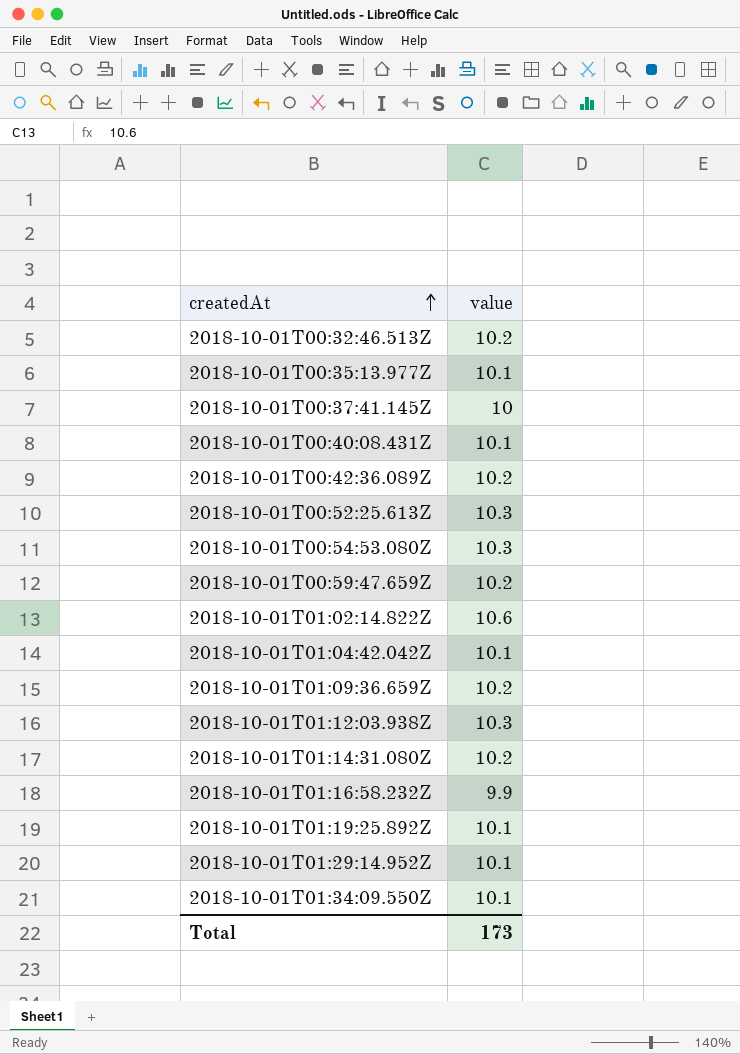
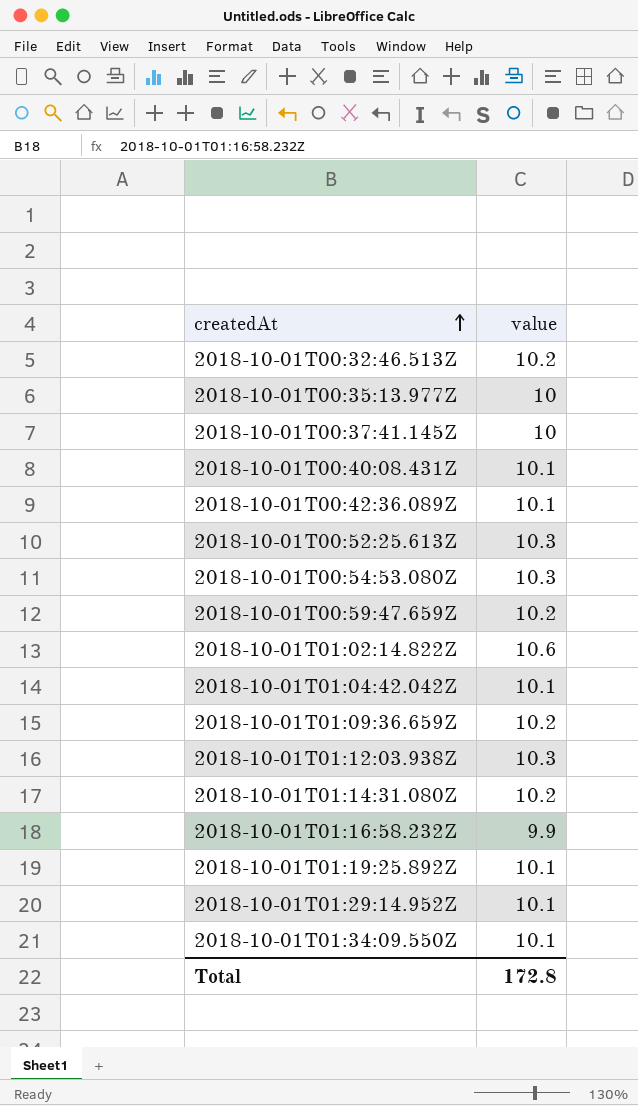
2018-10-01T00:35:13.977Z | value: 10.1 -> 10
2018-10-01T00:42:36.089Z | value: 10.2 -> 10.1
Total | value: 173 -> 172.8

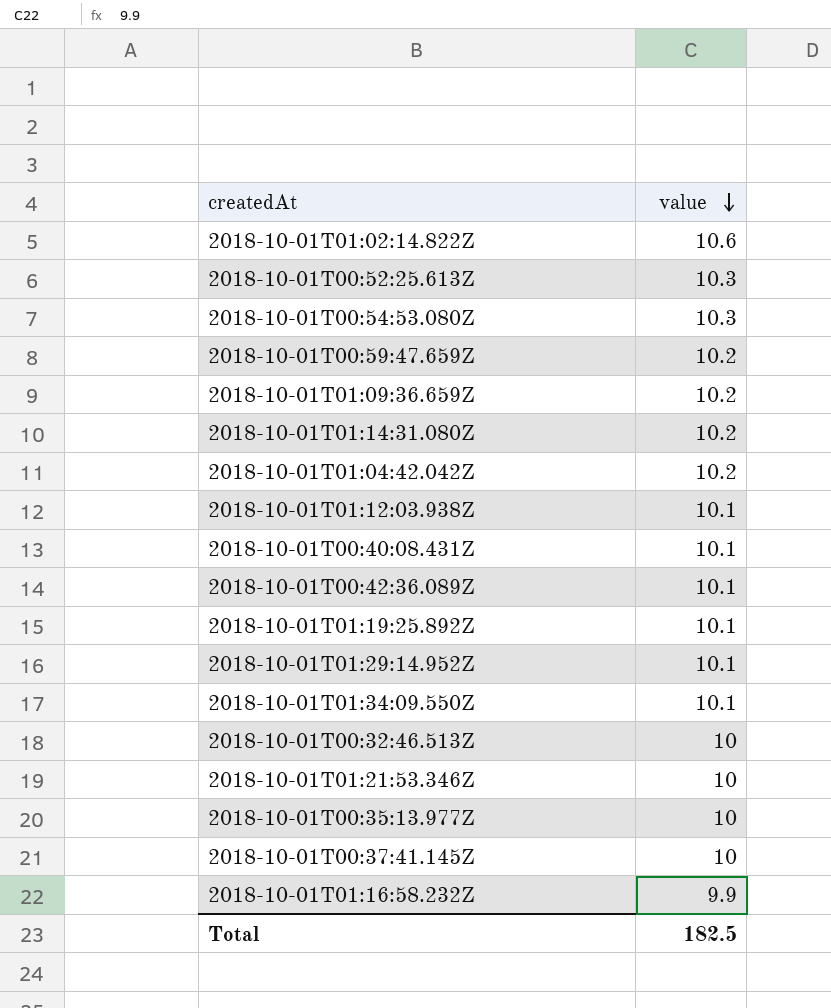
row order: createdAt ascending -> value descending
2018-10-01T01:04:42.042Z | value: 10.1 -> 10.2
2018-10-01T01:12:03.938Z | value: 10.3 -> 10.1
2018-10-01T00:32:46.513Z | value: 10.2 -> 10
row 2018-10-01T01:21:53.346Z: none -> 10
Total | value: 172.8 -> 182.5

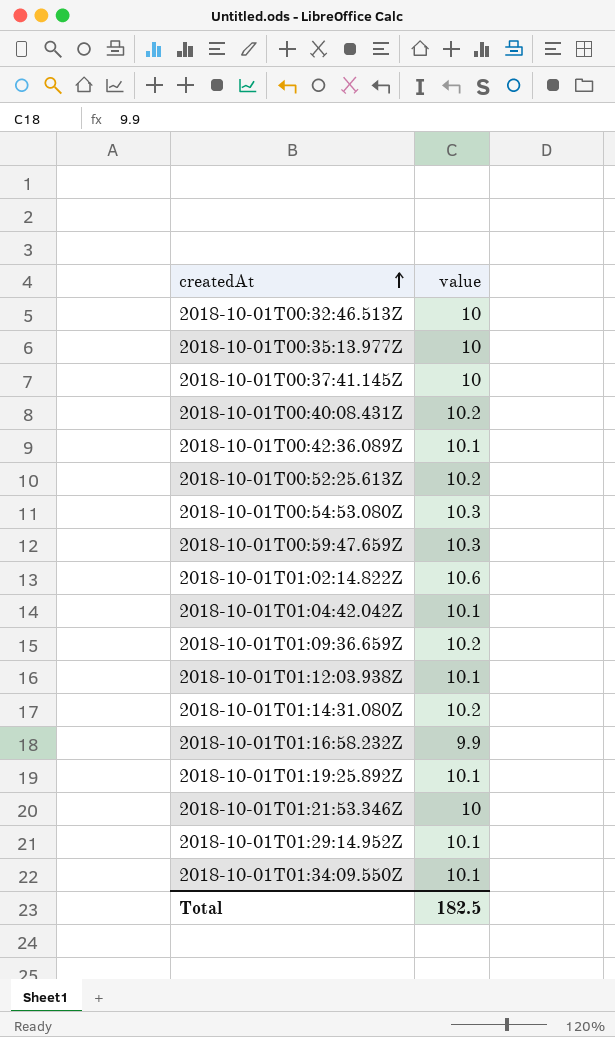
row order: value descending -> createdAt ascending
2018-10-01T00:40:08.431Z | value: 10.1 -> 10.2
2018-10-01T00:52:25.613Z | value: 10.3 -> 10.2
2018-10-01T00:59:47.659Z | value: 10.2 -> 10.3
2018-10-01T01:04:42.042Z | value: 10.2 -> 10.1

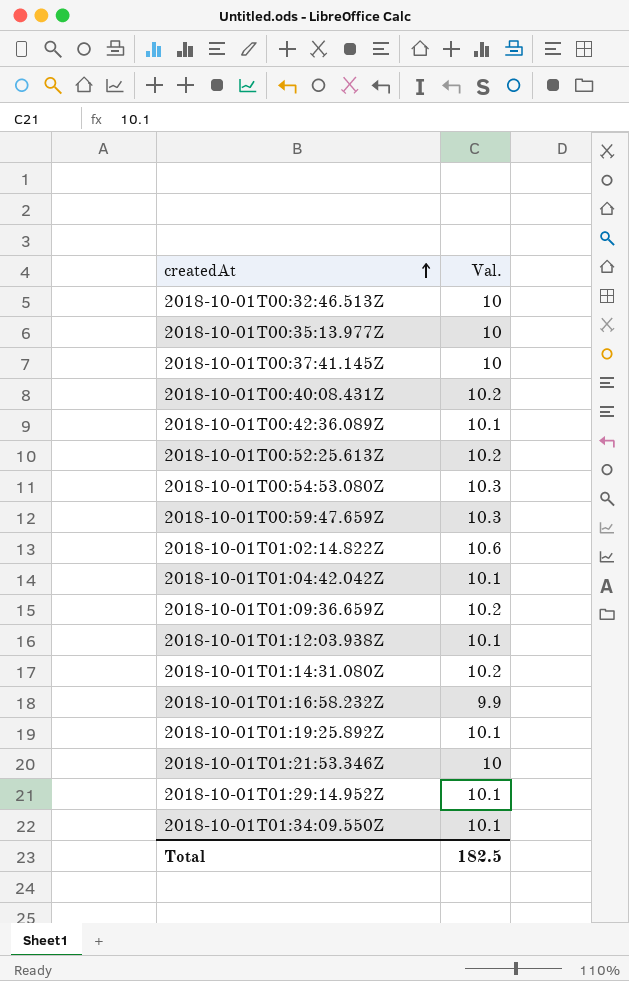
column name: value -> Val.

